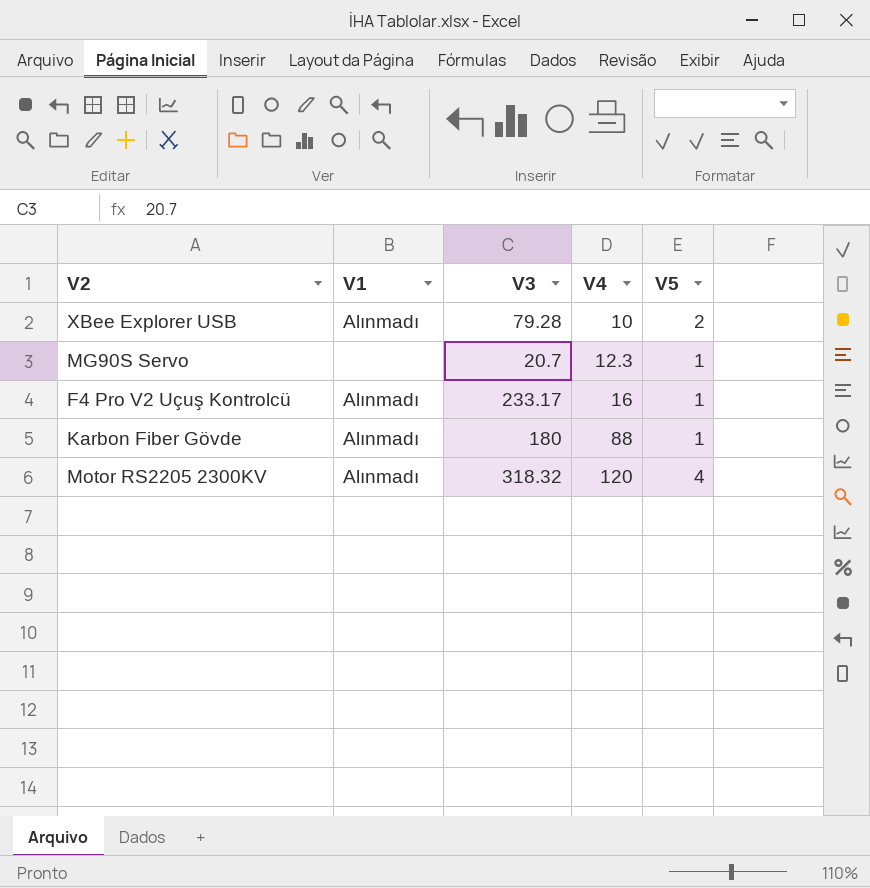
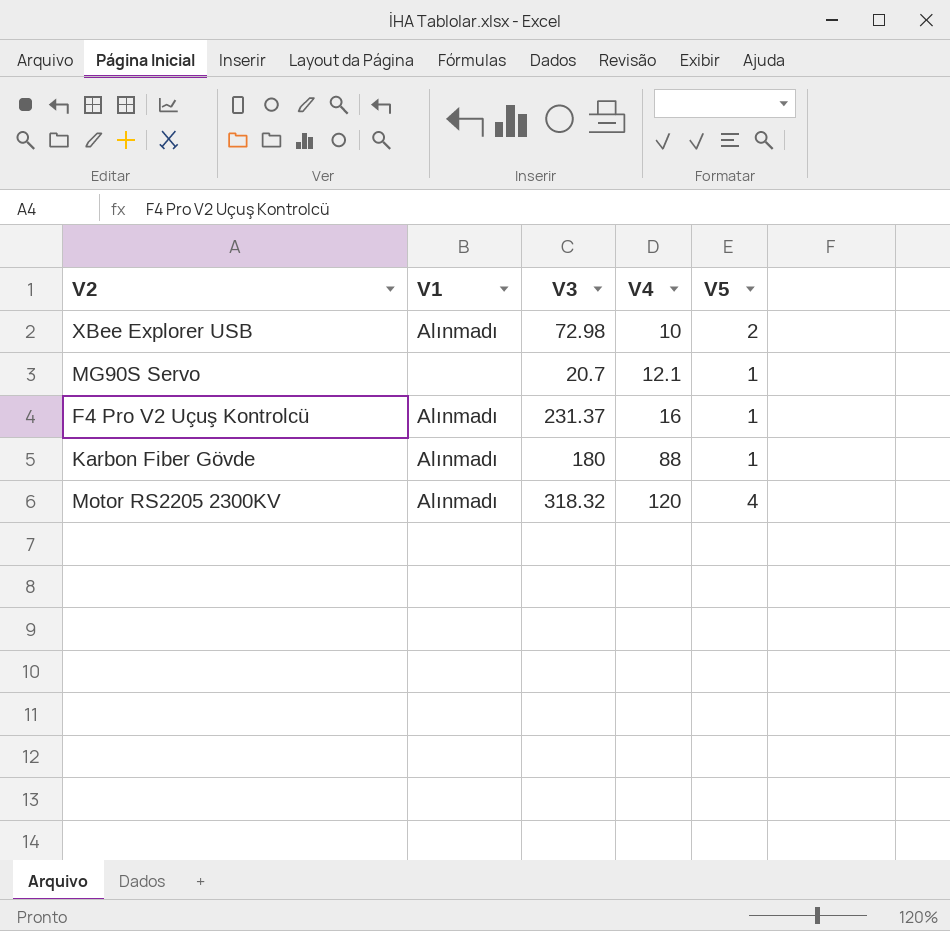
XBee Explorer USB | V3: 79.28 -> 72.98
MG90S Servo | V4: 12.3 -> 12.1
F4 Pro V2 Uçuş Kontrolcü | V3: 233.17 -> 231.37

